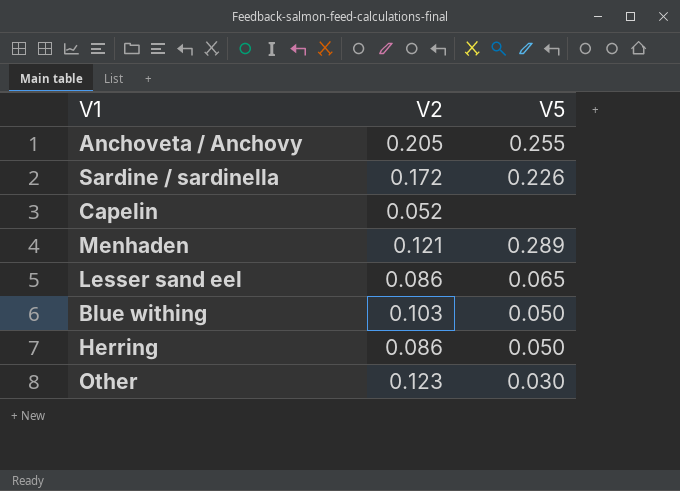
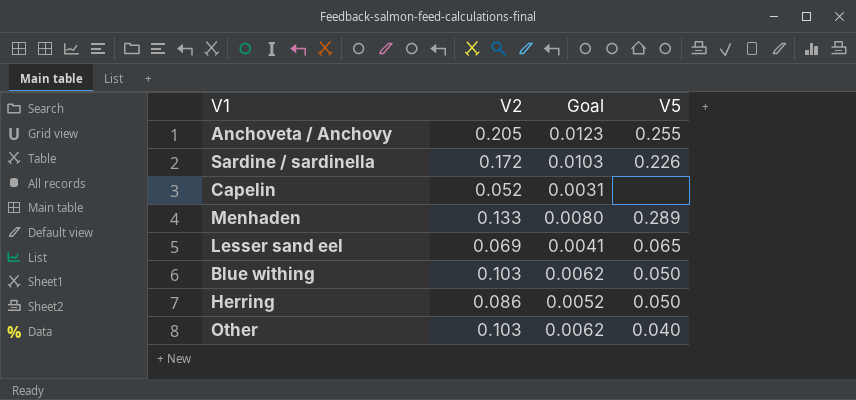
column Goal | formula: none -> [V2] * 0.06
Menhaden | V2: 0.121 -> 0.133
Lesser sand eel | V2: 0.086 -> 0.069
Other | V2: 0.123 -> 0.103
Other | V5: 0.030 -> 0.040

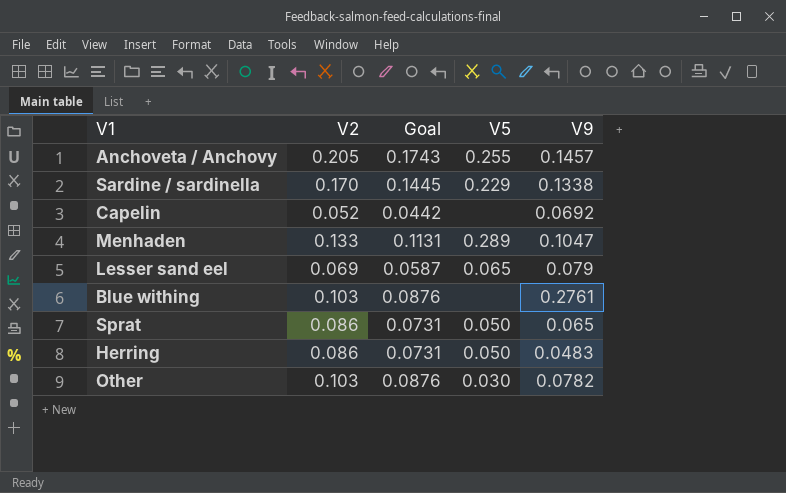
column Goal | formula: [V2] * 0.06 -> [V2] * 0.85
column V9 | position: none -> 5
Sardine / sardinella | V2: 0.172 -> 0.170
Sardine / sardinella | V5: 0.226 -> 0.229
Blue withing | V5: 0.050 -> none
row Sprat: none -> 0.086 | 0.0731 | 0.050 | 0.065
Other | V5: 0.040 -> 0.030

